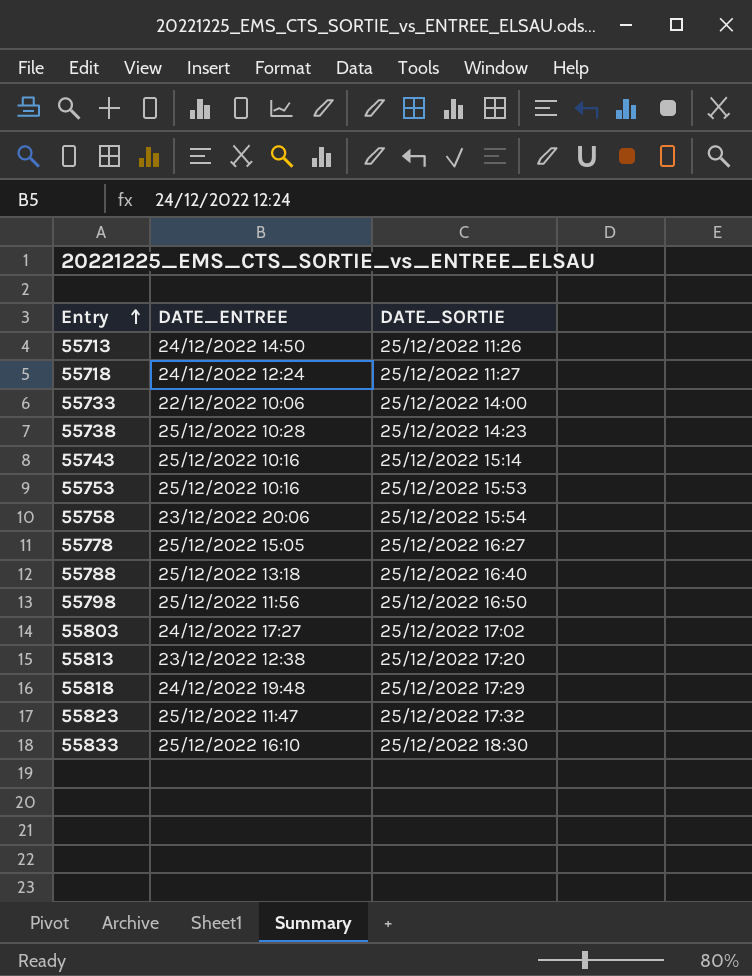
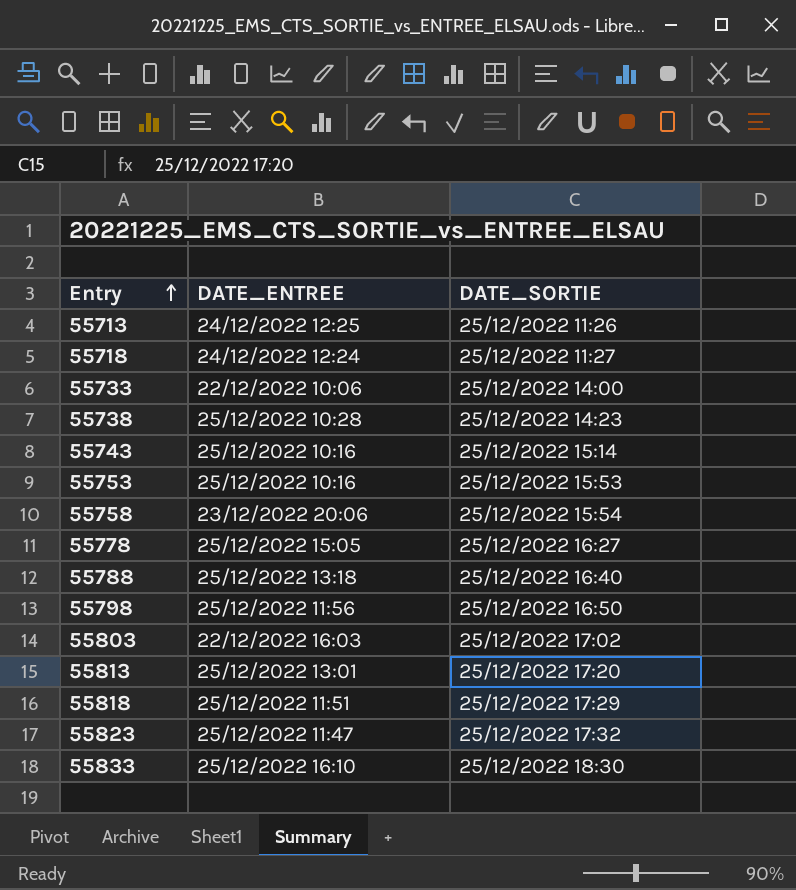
55713 | DATE_ENTREE: 24/12/2022 14:50 -> 24/12/2022 12:25
55803 | DATE_ENTREE: 24/12/2022 17:27 -> 22/12/2022 16:03
55813 | DATE_ENTREE: 23/12/2022 12:38 -> 25/12/2022 13:01
55818 | DATE_ENTREE: 24/12/2022 19:48 -> 25/12/2022 11:51

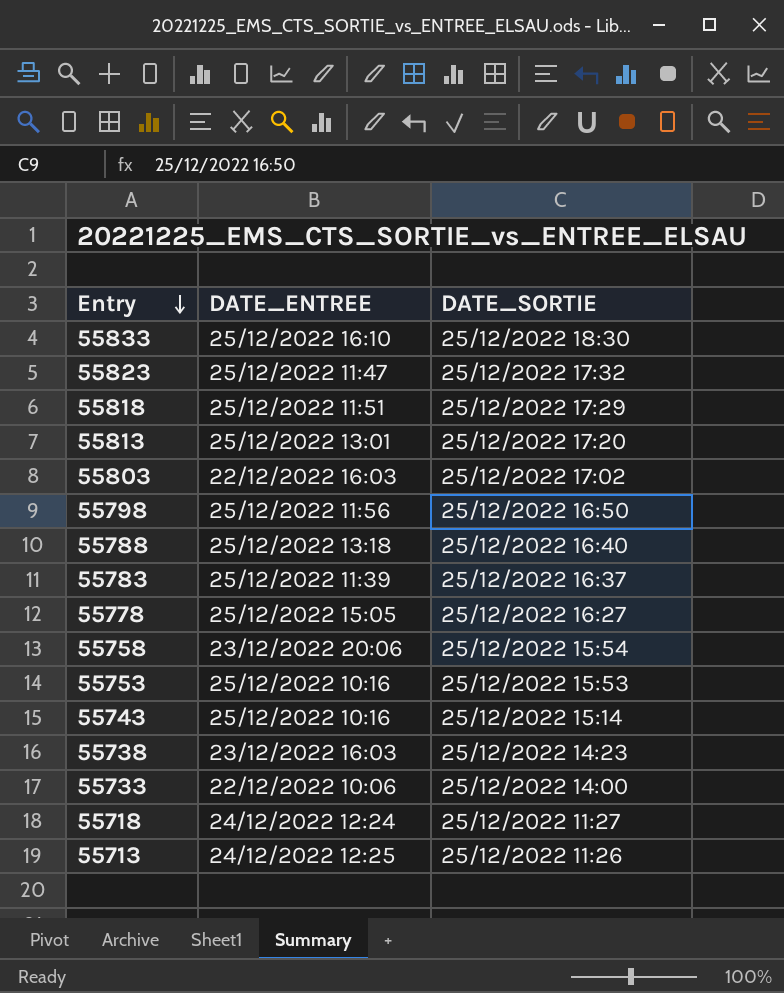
row order: Entry ascending -> Entry descending
row 55783: none -> 25/12/2022 11:39 | 25/12/2022 16:37
55738 | DATE_ENTREE: 25/12/2022 10:28 -> 23/12/2022 16:03

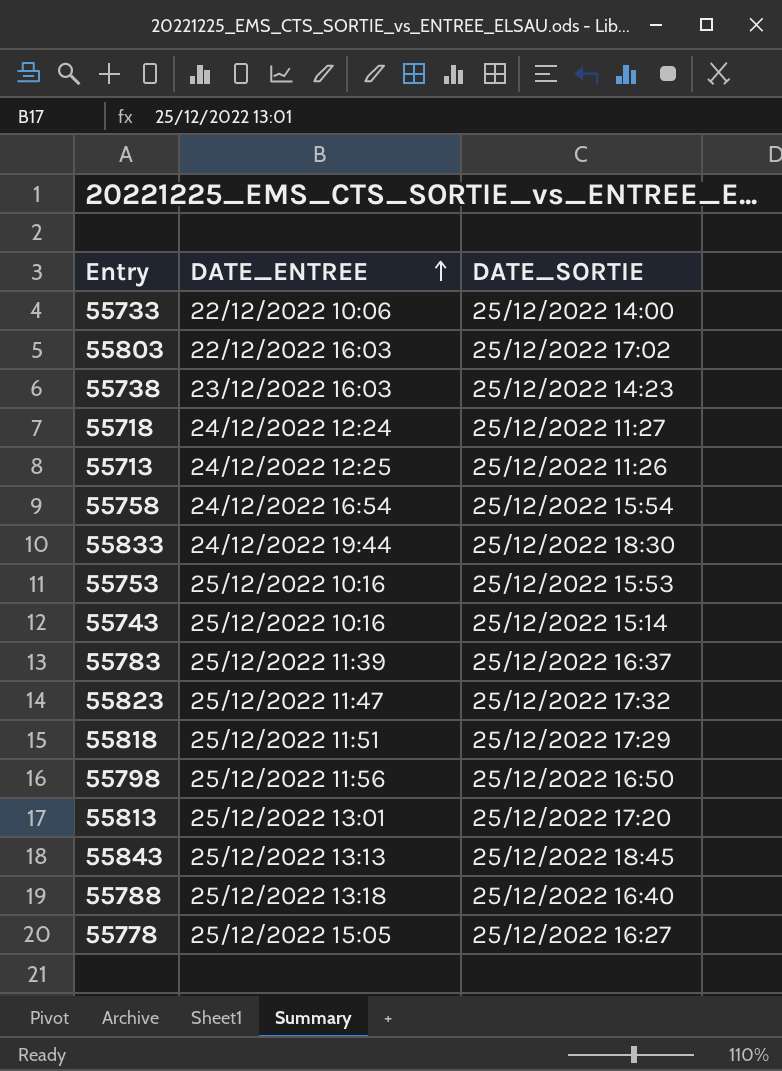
row order: Entry descending -> DATE_ENTREE ascending
55758 | DATE_ENTREE: 23/12/2022 20:06 -> 24/12/2022 16:54
55833 | DATE_ENTREE: 25/12/2022 16:10 -> 24/12/2022 19:44
row 55843: none -> 25/12/2022 13:13 | 25/12/2022 18:45

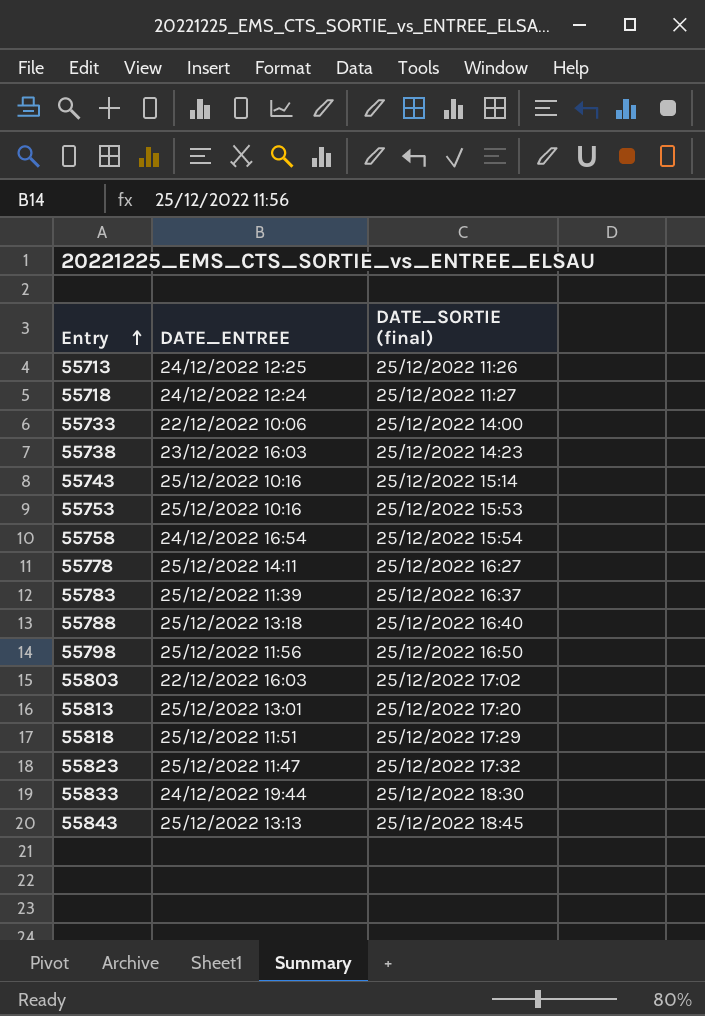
row order: DATE_ENTREE ascending -> Entry ascending
column name: DATE_SORTIE -> DATE_SORTIE (final)
55778 | DATE_ENTREE: 25/12/2022 15:05 -> 25/12/2022 14:11

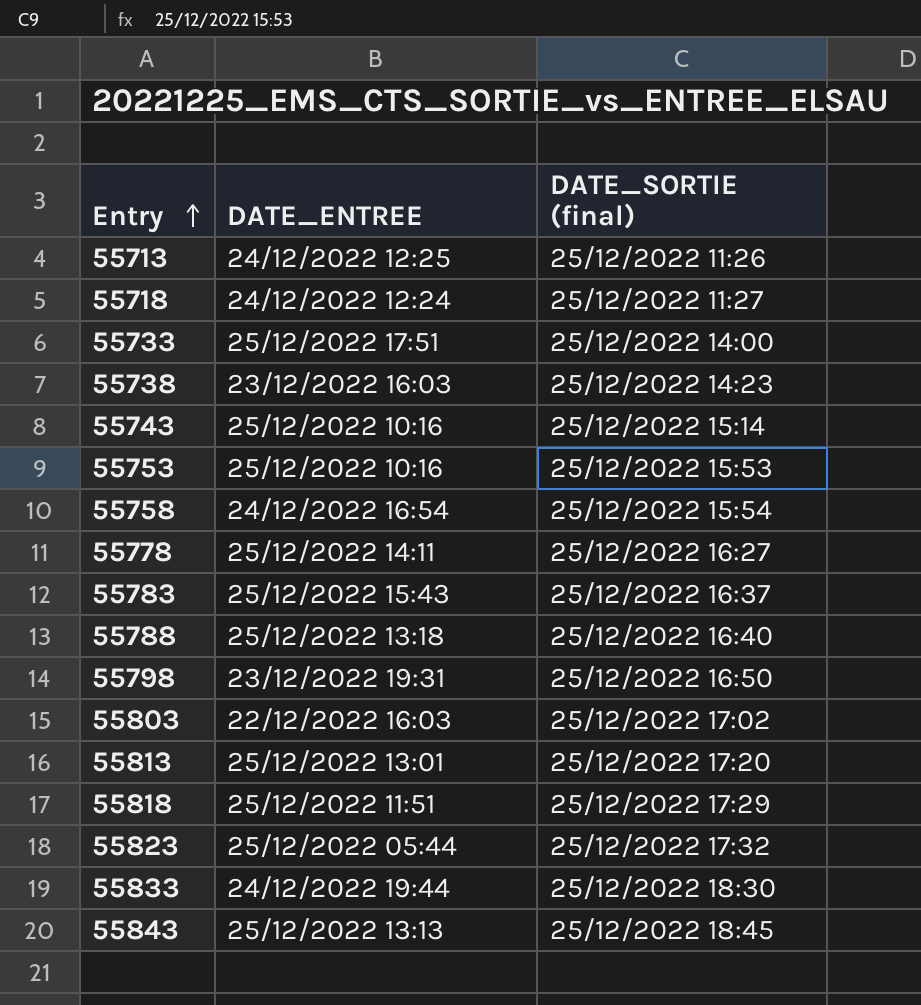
55733 | DATE_ENTREE: 22/12/2022 10:06 -> 25/12/2022 17:51
55783 | DATE_ENTREE: 25/12/2022 11:39 -> 25/12/2022 15:43
55798 | DATE_ENTREE: 25/12/2022 11:56 -> 23/12/2022 19:31
55823 | DATE_ENTREE: 25/12/2022 11:47 -> 25/12/2022 05:44

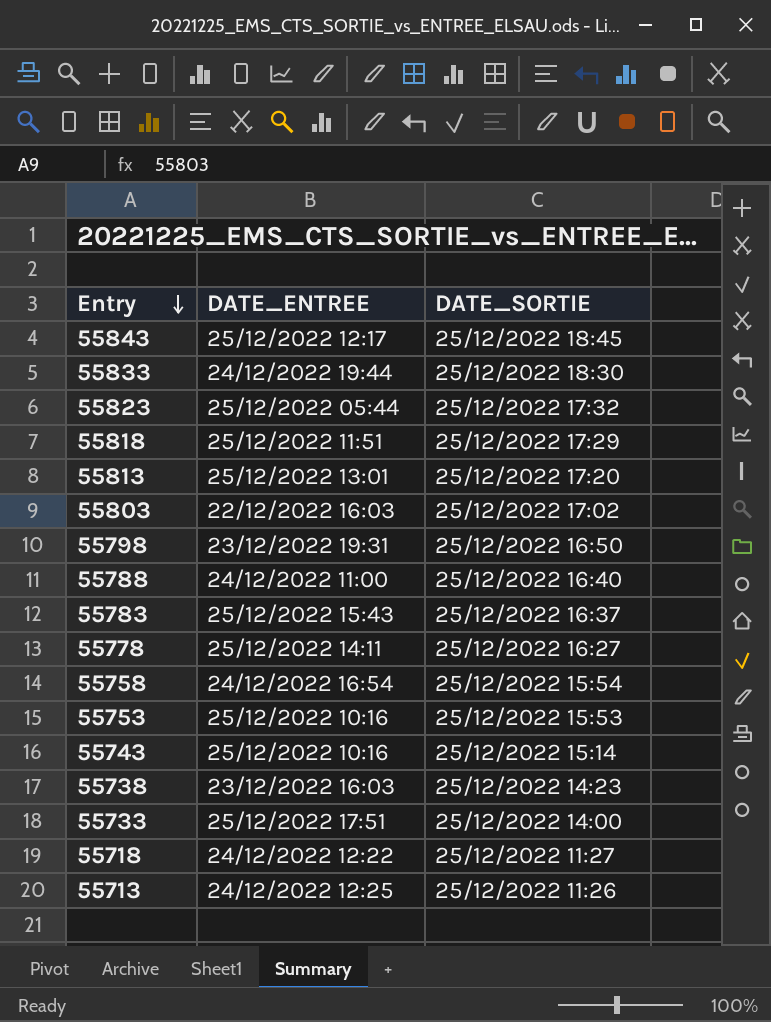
row order: Entry ascending -> Entry descending
column name: DATE_SORTIE (final) -> DATE_SORTIE
55843 | DATE_ENTREE: 25/12/2022 13:13 -> 25/12/2022 12:17
55788 | DATE_ENTREE: 25/12/2022 13:18 -> 24/12/2022 11:00
55718 | DATE_ENTREE: 24/12/2022 12:24 -> 24/12/2022 12:22

